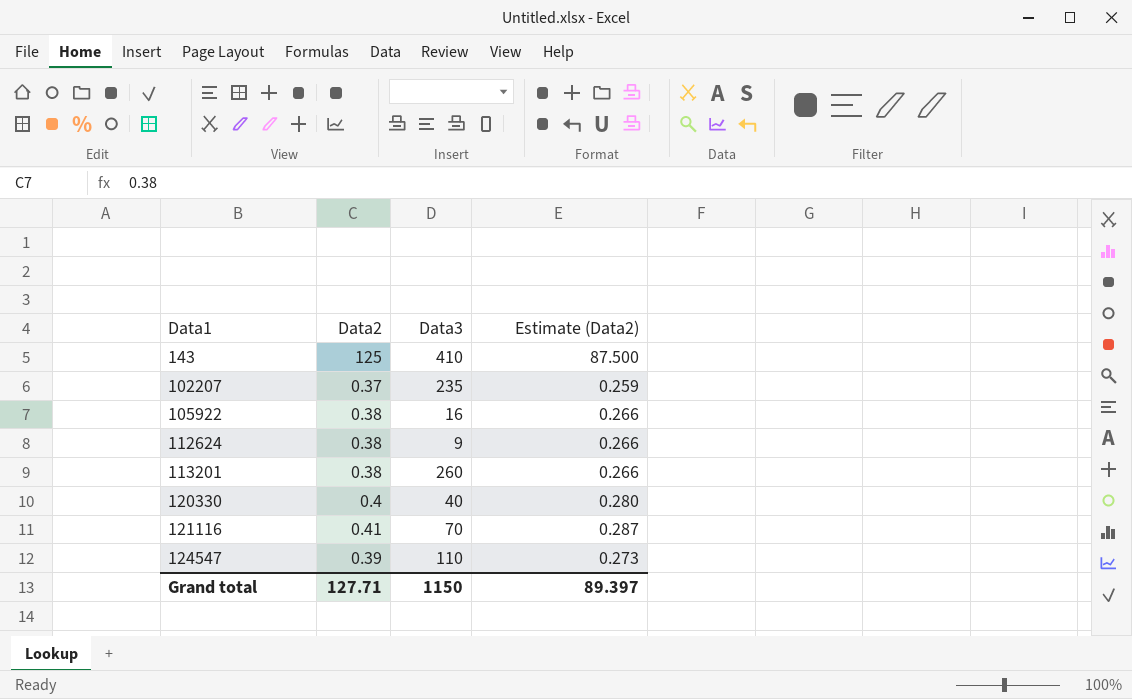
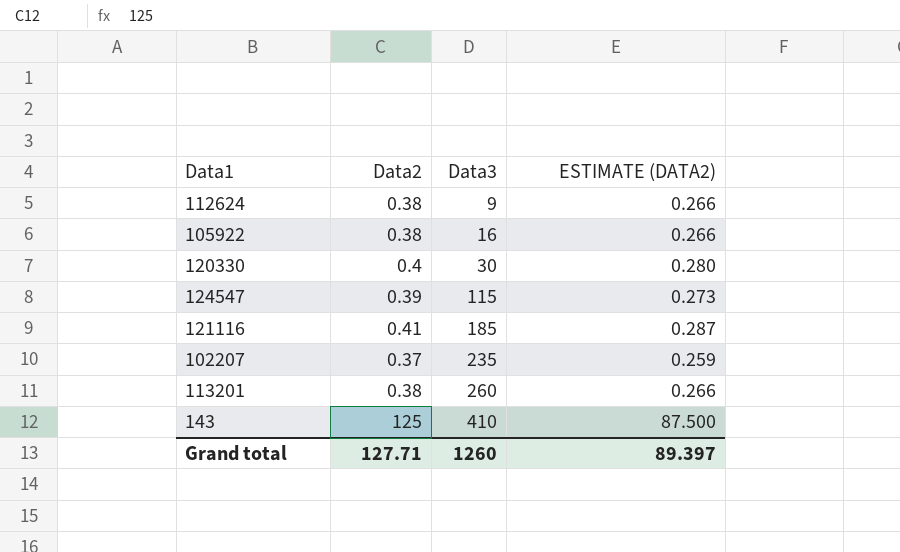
row order: Data1 ascending -> Data3 ascending
column name: Estimate (Data2) -> ESTIMATE (DATA2)
120330 | Data3: 40 -> 30
124547 | Data3: 110 -> 115
121116 | Data3: 70 -> 185
Grand total | Data3: 1150 -> 1260

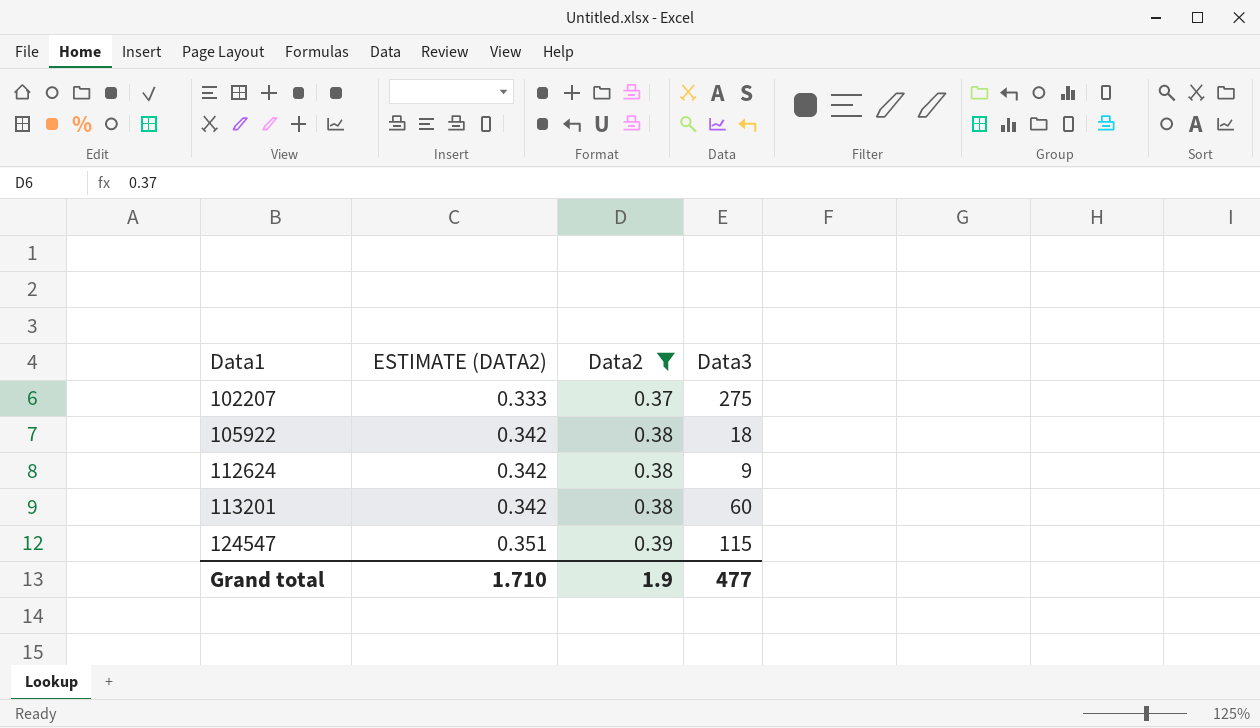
filter: none -> Data2 <= 0.39
row order: Data3 ascending -> Data1 ascending
column ESTIMATE (DATA2) | formula: [Data2] * 0.7 -> [Data2] * 0.9
column ESTIMATE (DATA2) | position: 4 -> 2
102207 | Data3: 235 -> 275
105922 | Data3: 16 -> 18
113201 | Data3: 260 -> 60
Grand total | ESTIMATE (DATA2): 89.397 -> 1.710
Grand total | Data2: 127.71 -> 1.9
Grand total | Data3: 1260 -> 477

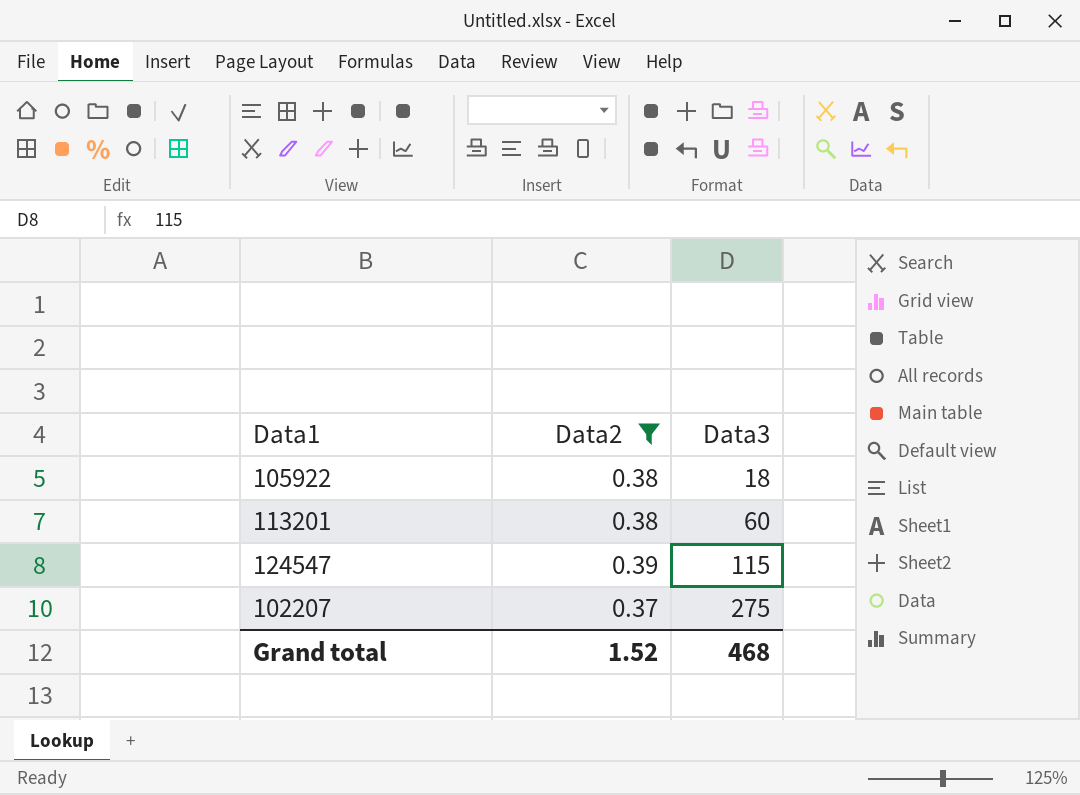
row order: Data1 ascending -> Data3 ascending
column ESTIMATE (DATA2) | formula: [Data2] * 0.9 -> none
row 112624: 0.342 | 0.38 | 9 -> none
Grand total | Data2: 1.9 -> 1.52
Grand total | Data3: 477 -> 468

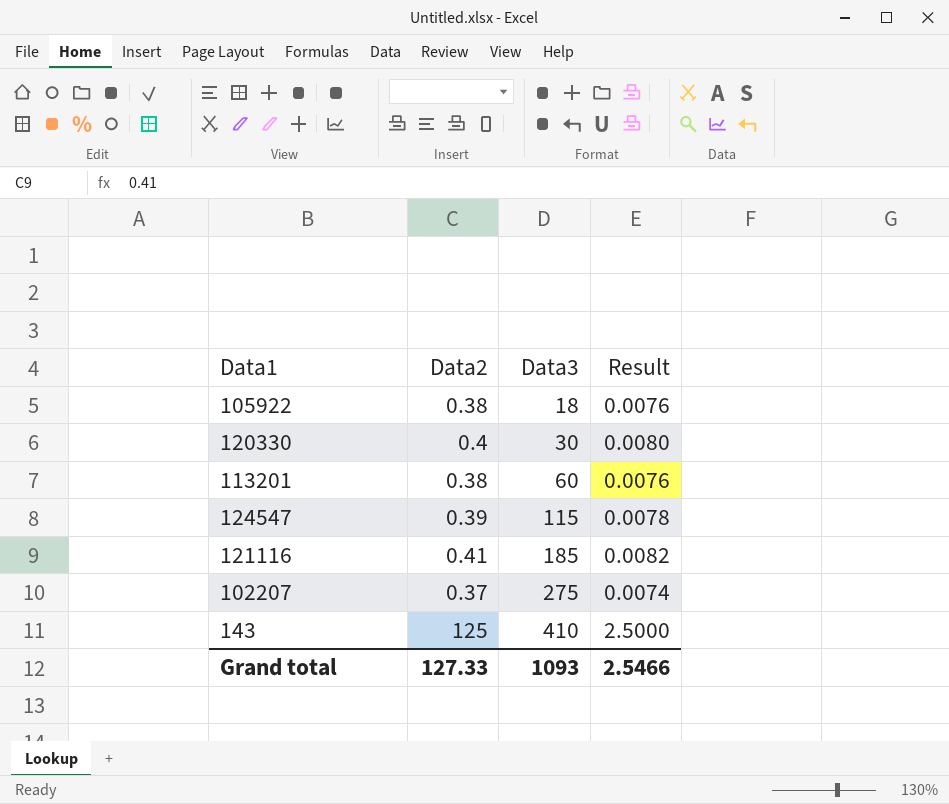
filter: Data2 <= 0.39 -> none
column Result | formula: none -> [Data2] * 0.02
Grand total | Data2: 1.52 -> 127.33
Grand total | Data3: 468 -> 1093

